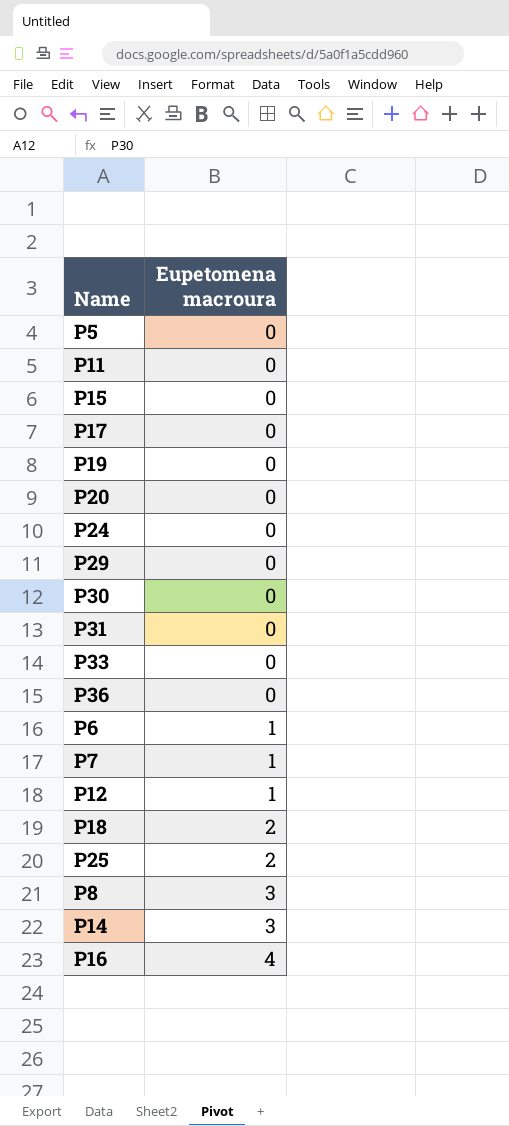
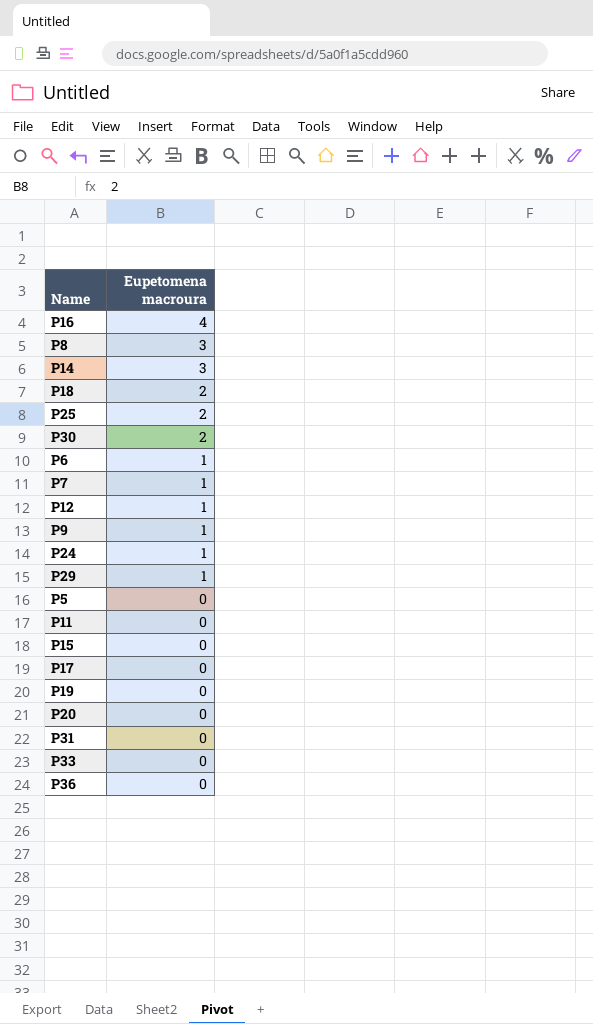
row order: Eupetomena macroura ascending -> Eupetomena macroura descending
P30 | Eupetomena macroura: 0 -> 2
row P9: none -> 1
P24 | Eupetomena macroura: 0 -> 1
P29 | Eupetomena macroura: 0 -> 1

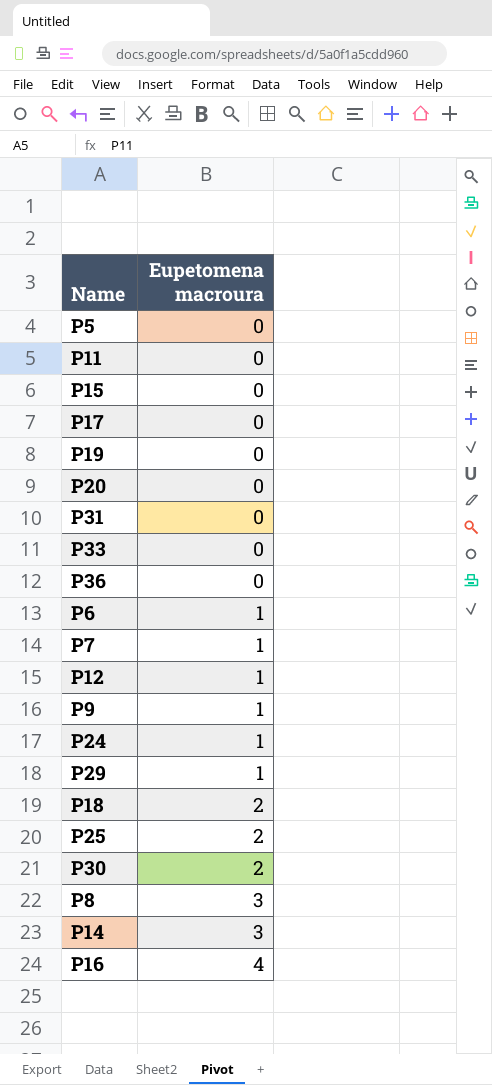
row order: Eupetomena macroura descending -> Eupetomena macroura ascending

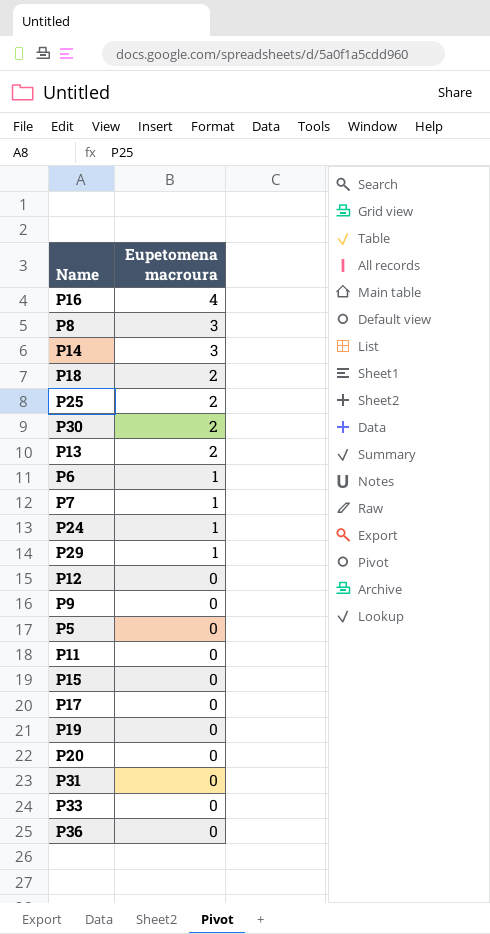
row order: Eupetomena macroura ascending -> Eupetomena macroura descending
row P13: none -> 2
P12 | Eupetomena macroura: 1 -> 0
P9 | Eupetomena macroura: 1 -> 0

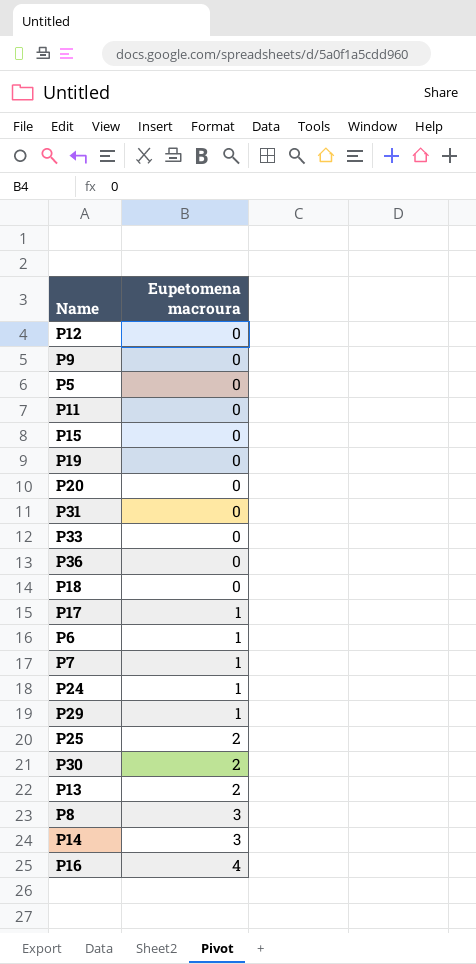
row order: Eupetomena macroura descending -> Eupetomena macroura ascending
P18 | Eupetomena macroura: 2 -> 0
P17 | Eupetomena macroura: 0 -> 1

